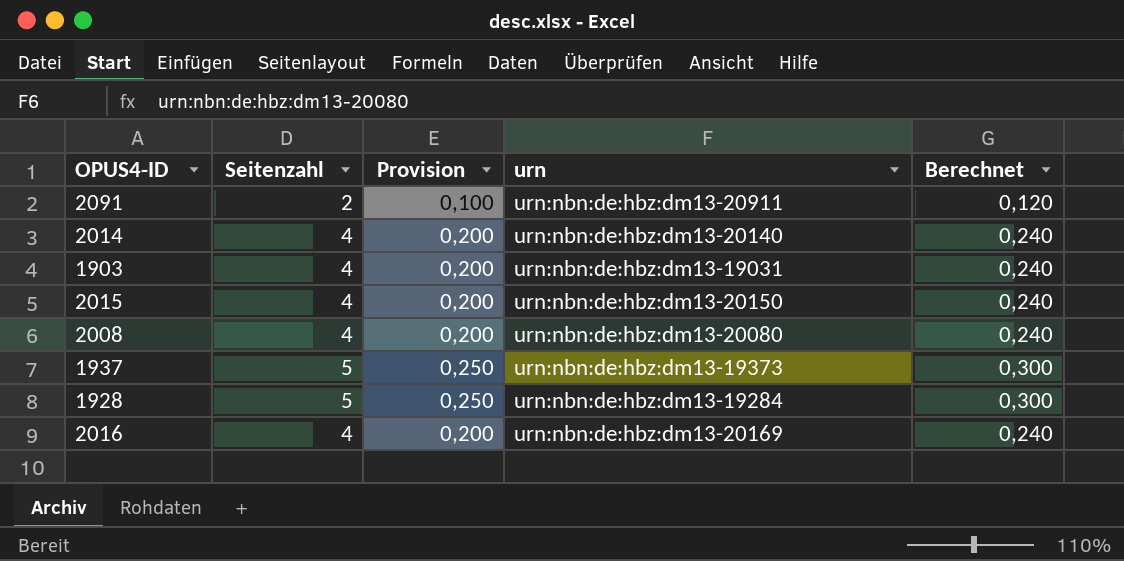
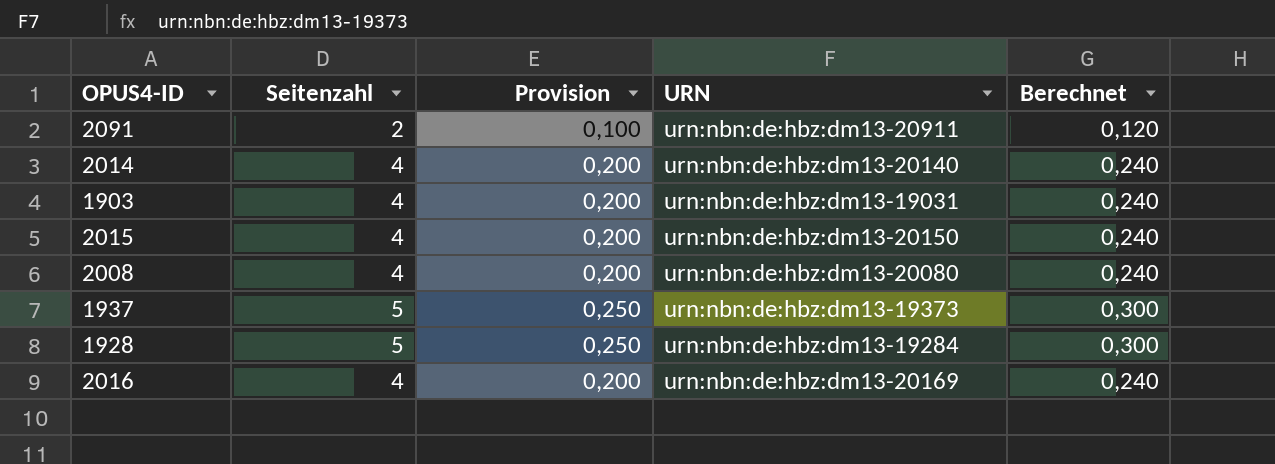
column name: urn -> URN

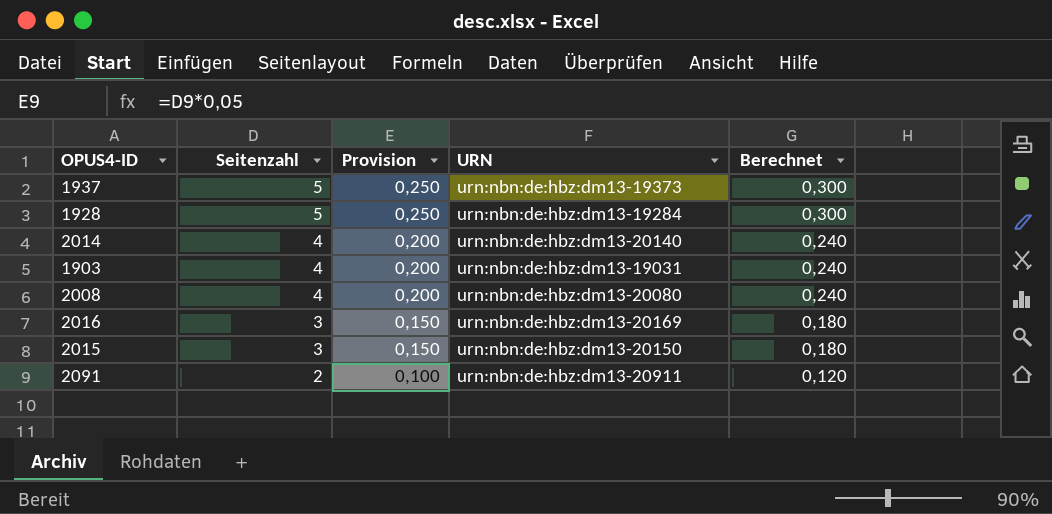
row order: none -> Seitenzahl descending
2016 | Seitenzahl: 4 -> 3
2016 | Provision: 0,200 -> 0,150
2016 | Berechnet: 0,240 -> 0,180
2015 | Seitenzahl: 4 -> 3
2015 | Provision: 0,200 -> 0,150
2015 | Berechnet: 0,240 -> 0,180

